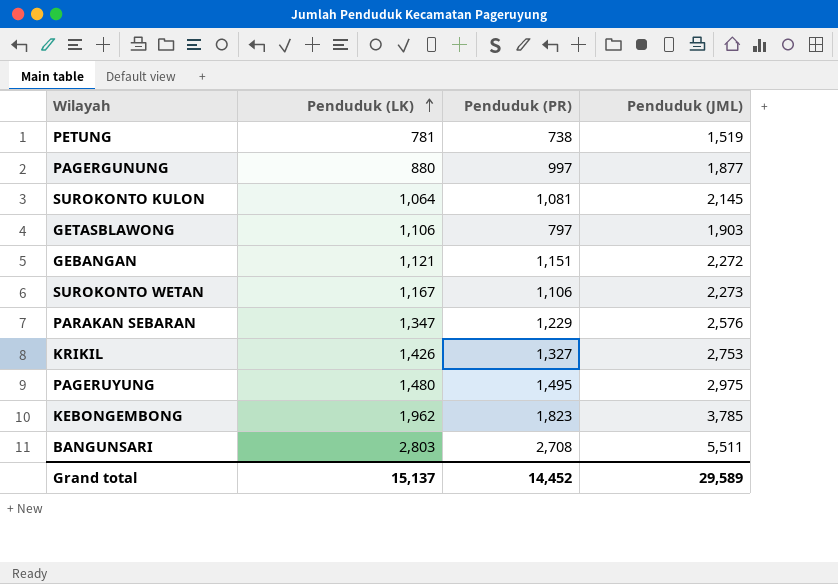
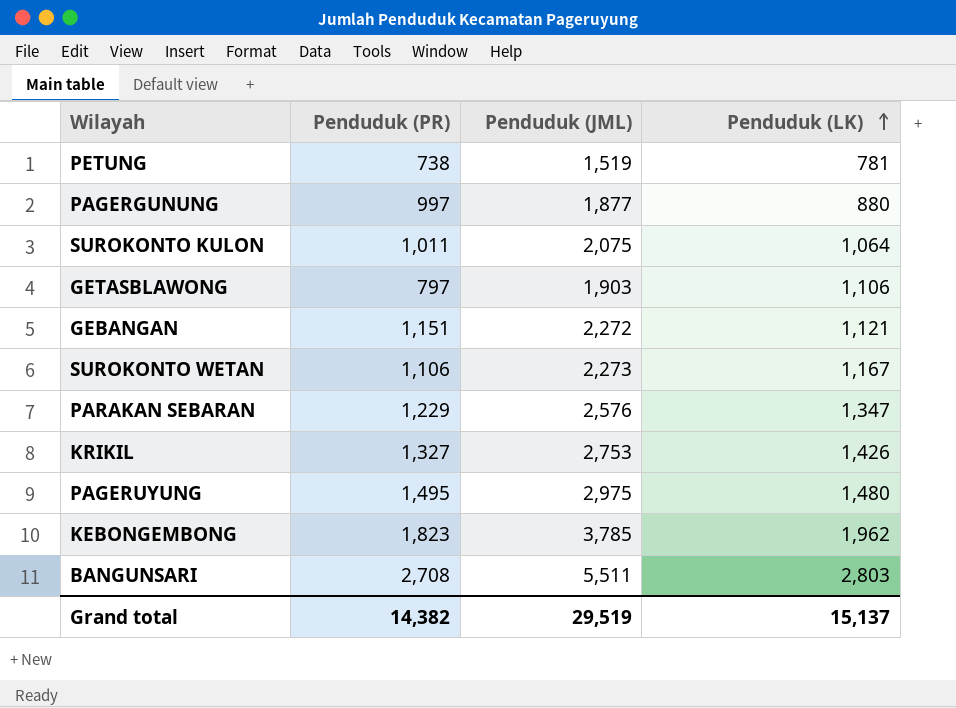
column Penduduk (LK) | position: 2 -> 4
SUROKONTO KULON | Penduduk (PR): 1,081 -> 1,011
SUROKONTO KULON | Penduduk (JML): 2,145 -> 2,075
Grand total | Penduduk (PR): 14,452 -> 14,382
Grand total | Penduduk (JML): 29,589 -> 29,519

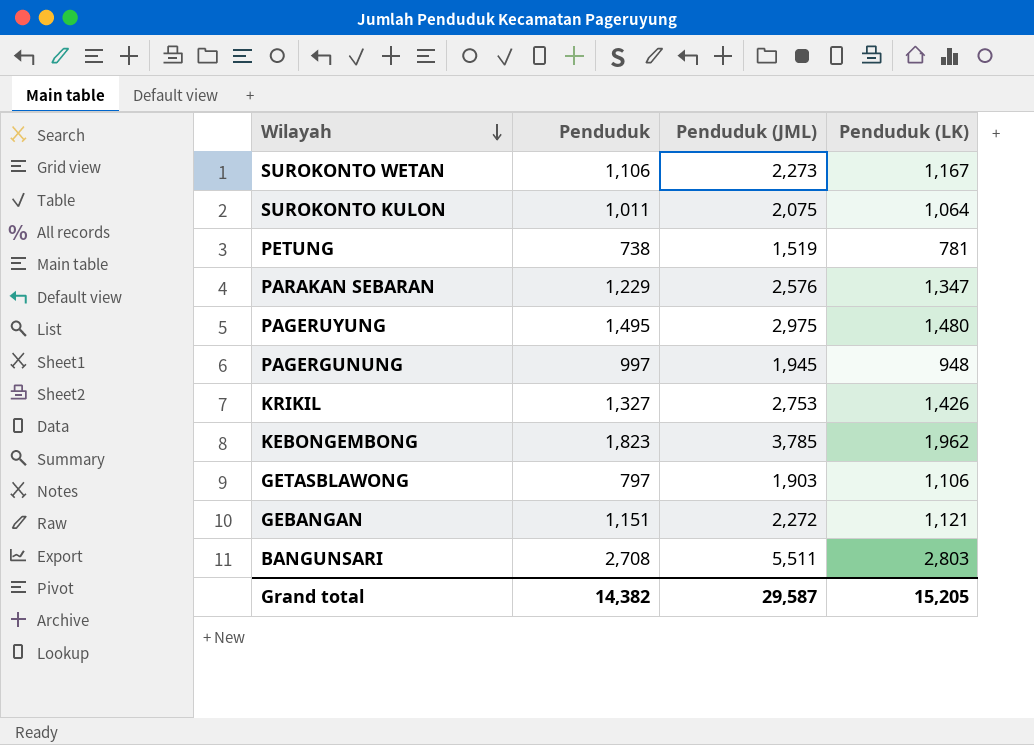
row order: Penduduk (LK) ascending -> Wilayah descending
column name: Penduduk (PR) -> Penduduk
PAGERGUNUNG | Penduduk (JML): 1,877 -> 1,945
PAGERGUNUNG | Penduduk (LK): 880 -> 948
Grand total | Penduduk (JML): 29,519 -> 29,587
Grand total | Penduduk (LK): 15,137 -> 15,205

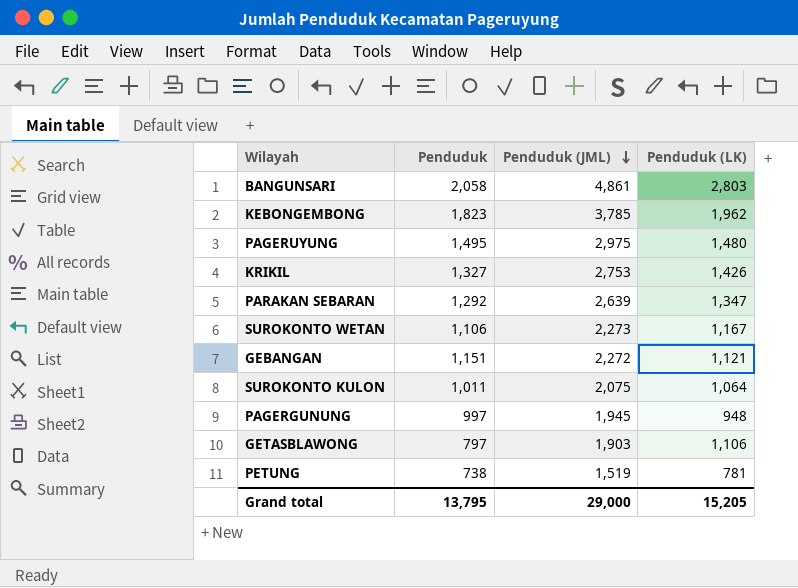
row order: Wilayah descending -> Penduduk (JML) descending
BANGUNSARI | Penduduk: 2,708 -> 2,058
BANGUNSARI | Penduduk (JML): 5,511 -> 4,861
PARAKAN SEBARAN | Penduduk: 1,229 -> 1,292
PARAKAN SEBARAN | Penduduk (JML): 2,576 -> 2,639
Grand total | Penduduk: 14,382 -> 13,795
Grand total | Penduduk (JML): 29,587 -> 29,000

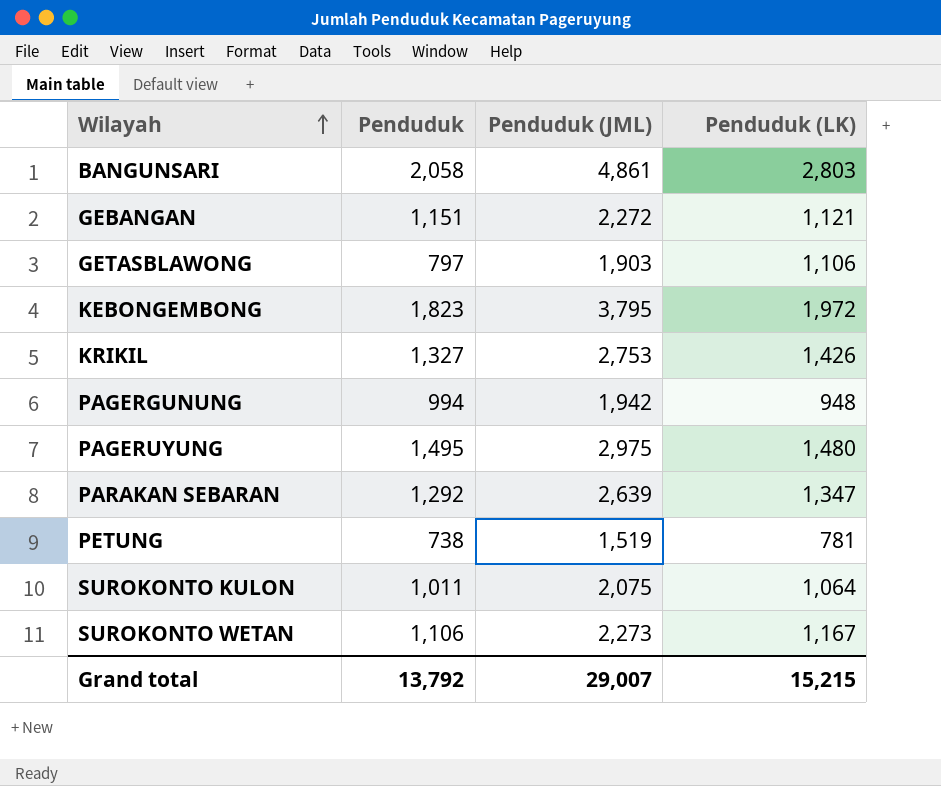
row order: Penduduk (JML) descending -> Wilayah ascending
KEBONGEMBONG | Penduduk (JML): 3,785 -> 3,795
KEBONGEMBONG | Penduduk (LK): 1,962 -> 1,972
PAGERGUNUNG | Penduduk: 997 -> 994
PAGERGUNUNG | Penduduk (JML): 1,945 -> 1,942
Grand total | Penduduk: 13,795 -> 13,792
Grand total | Penduduk (JML): 29,000 -> 29,007
Grand total | Penduduk (LK): 15,205 -> 15,215

